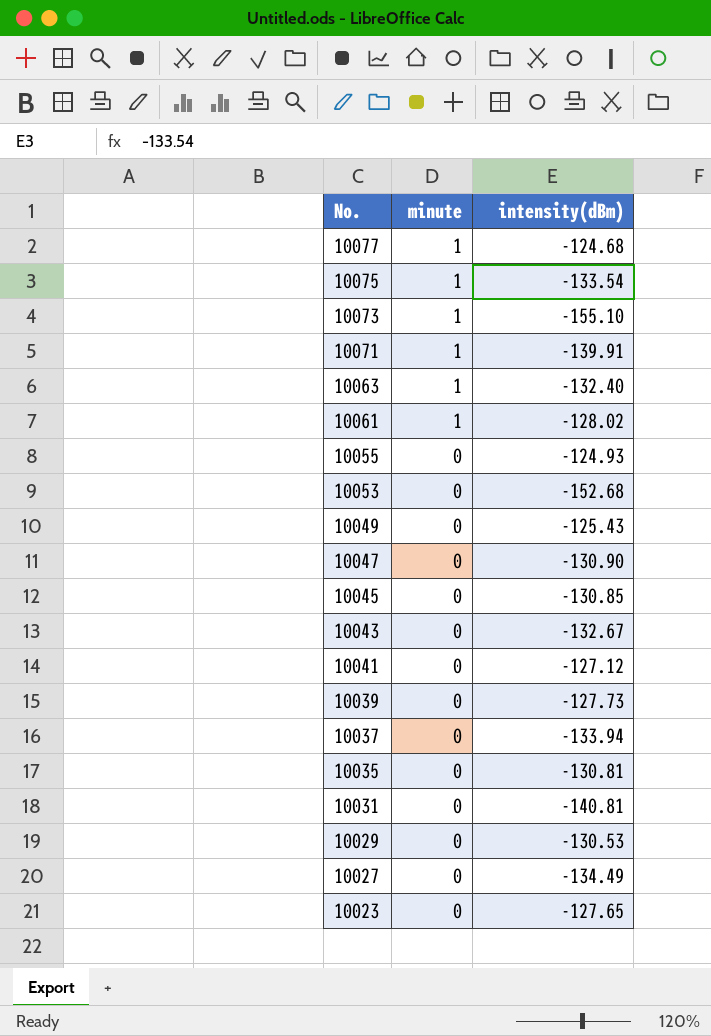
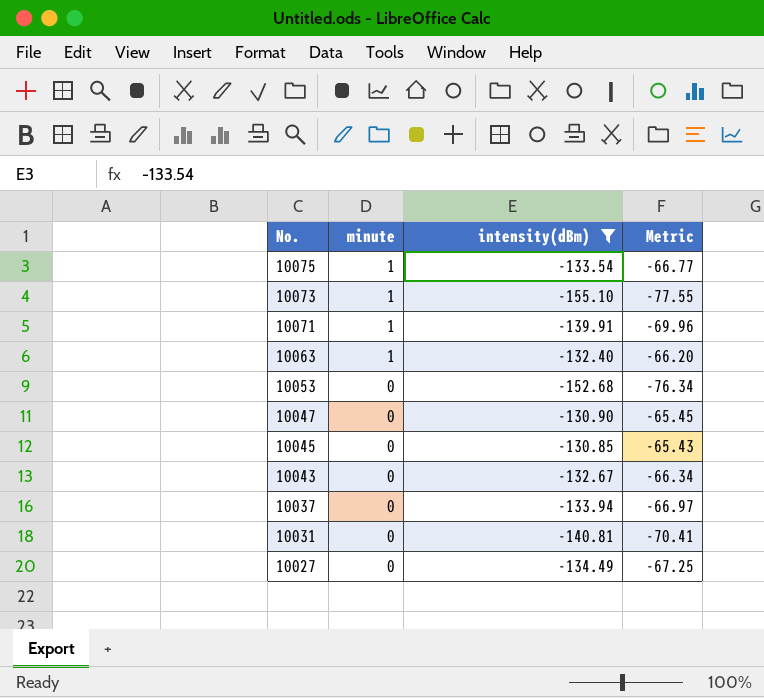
filter: none -> intensity(dBm) <= -130.85
column Metric | formula: none -> [intensity(dBm)] * 0.5

